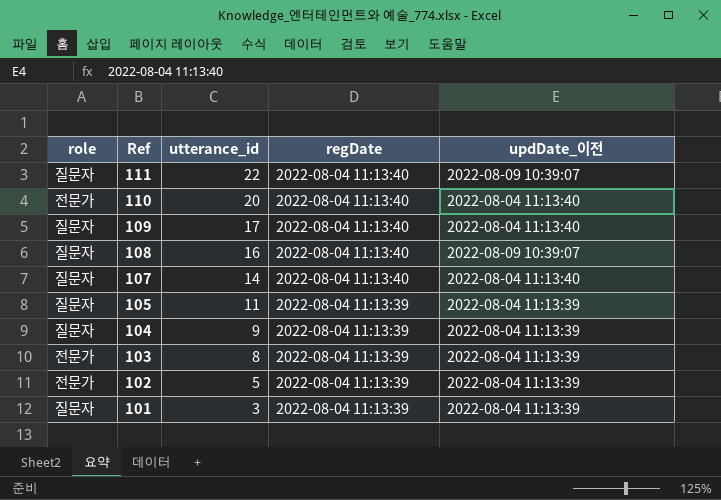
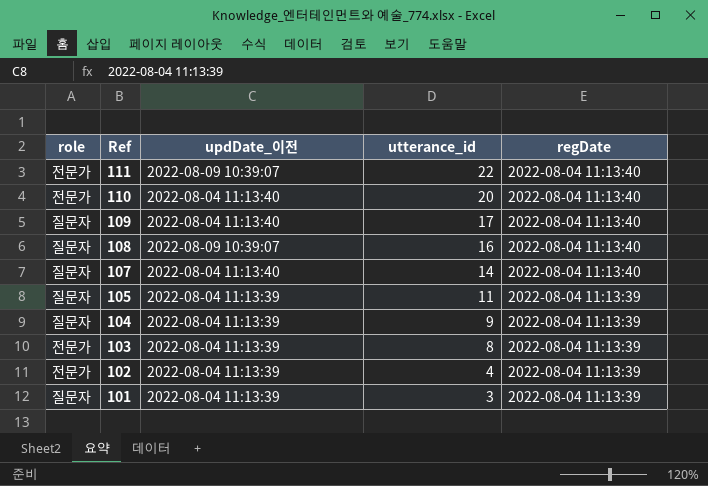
column updDate_이전 | position: 5 -> 3
111 | role: 질문자 -> 전문가
102 | utterance_id: 5 -> 4

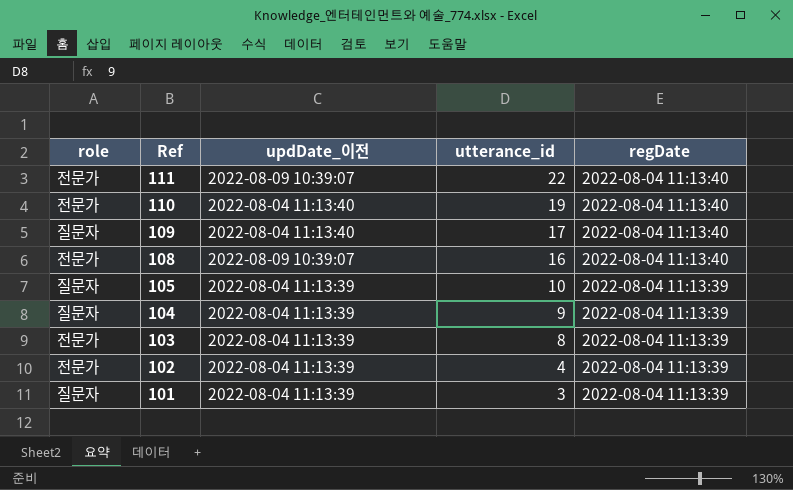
row 107: 질문자 | 2022-08-04 11:13:40 | 14 | 2022-08-04 11:13:40 -> none
110 | utterance_id: 20 -> 19
108 | role: 질문자 -> 전문가
105 | utterance_id: 11 -> 10

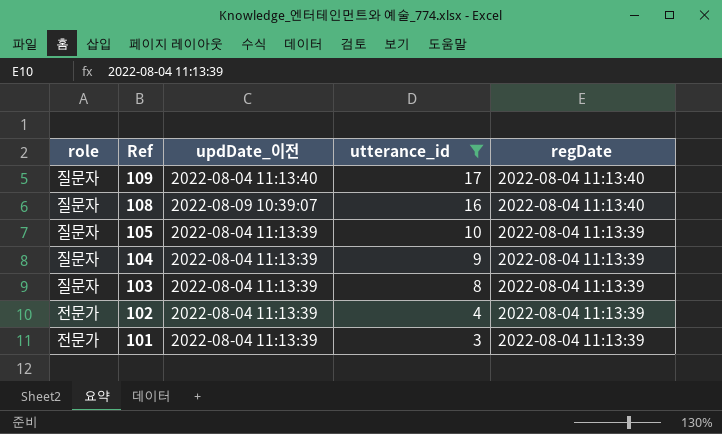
filter: none -> utterance_id <= 17
108 | role: 전문가 -> 질문자
103 | role: 전문가 -> 질문자
101 | role: 질문자 -> 전문가

